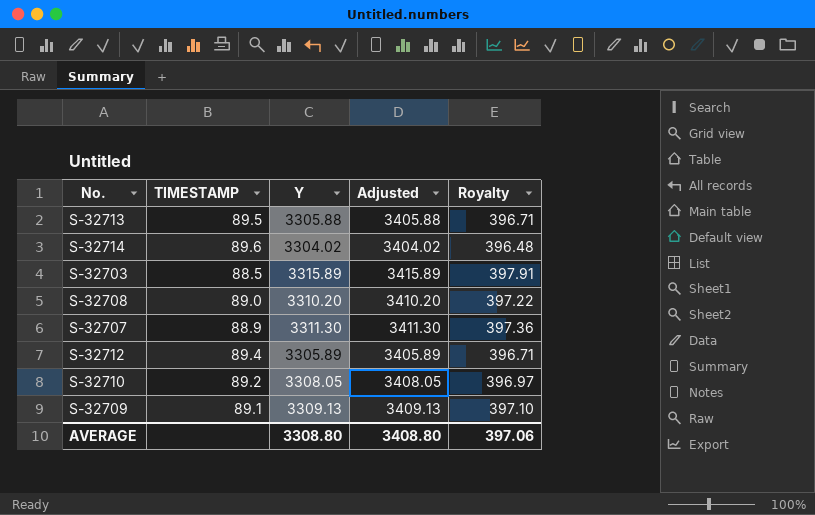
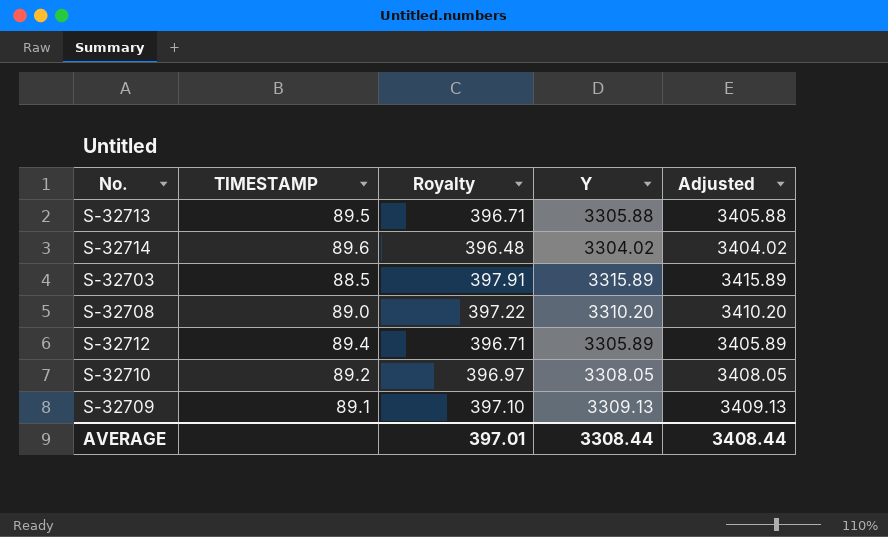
column Royalty | position: 5 -> 3
row S-32707: 88.9 | 3311.30 | 3411.30 | 397.36 -> none
AVERAGE | Royalty: 397.06 -> 397.01
AVERAGE | Y: 3308.80 -> 3308.44
AVERAGE | Adjusted: 3408.80 -> 3408.44

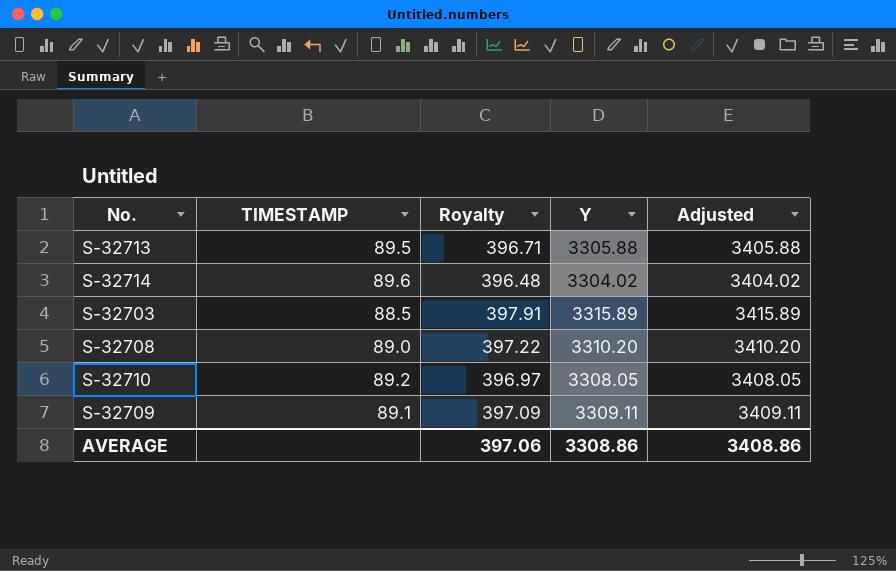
row S-32712: 89.4 | 396.71 | 3305.89 | 3405.89 -> none
S-32709 | Royalty: 397.10 -> 397.09
S-32709 | Y: 3309.13 -> 3309.11
S-32709 | Adjusted: 3409.13 -> 3409.11
AVERAGE | Royalty: 397.01 -> 397.06
AVERAGE | Y: 3308.44 -> 3308.86
AVERAGE | Adjusted: 3408.44 -> 3408.86

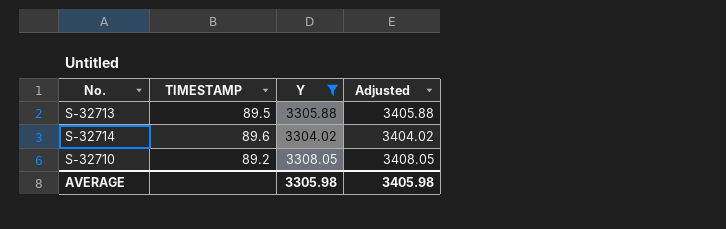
filter: none -> Y <= 3308.05
column Royalty | formula: [Y] * 0.12 -> none
AVERAGE | Y: 3308.86 -> 3305.98
AVERAGE | Adjusted: 3408.86 -> 3405.98

